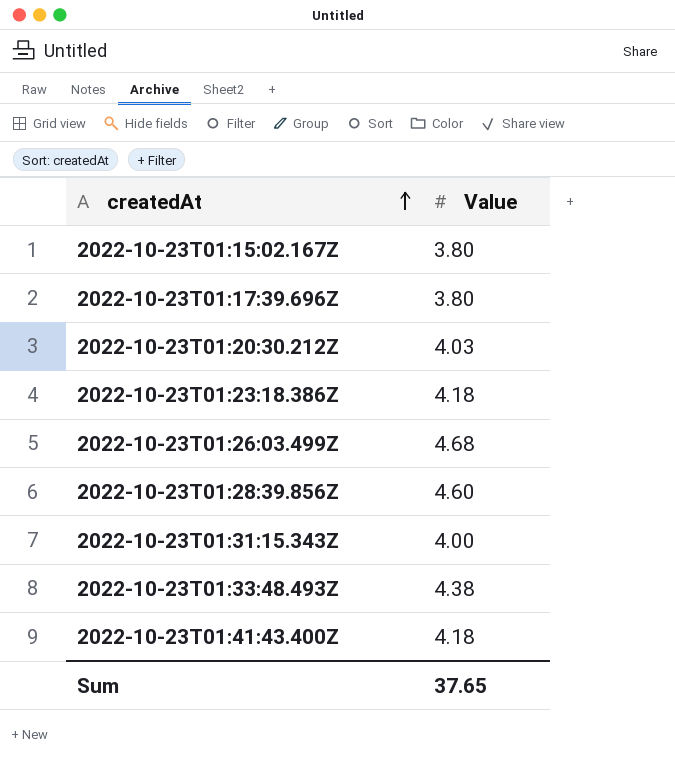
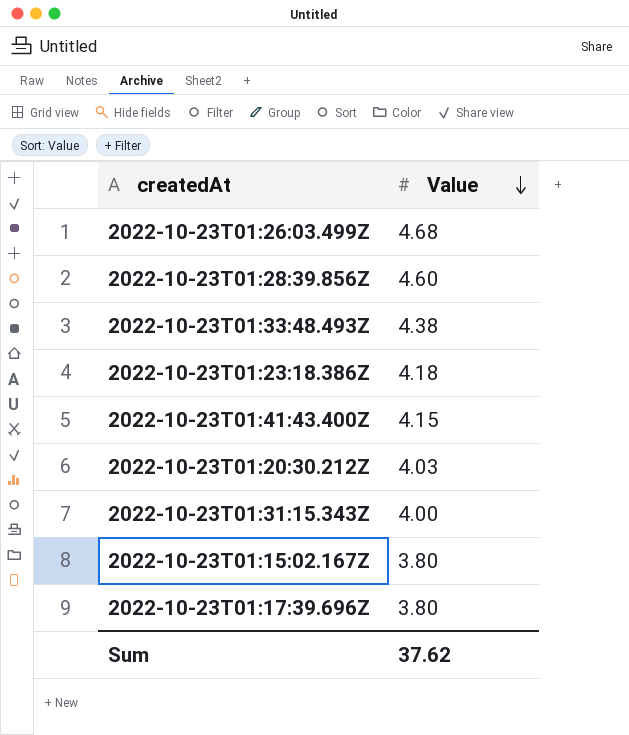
row order: createdAt ascending -> Value descending
2022-10-23T01:41:43.400Z | Value: 4.18 -> 4.15
Sum | Value: 37.65 -> 37.62

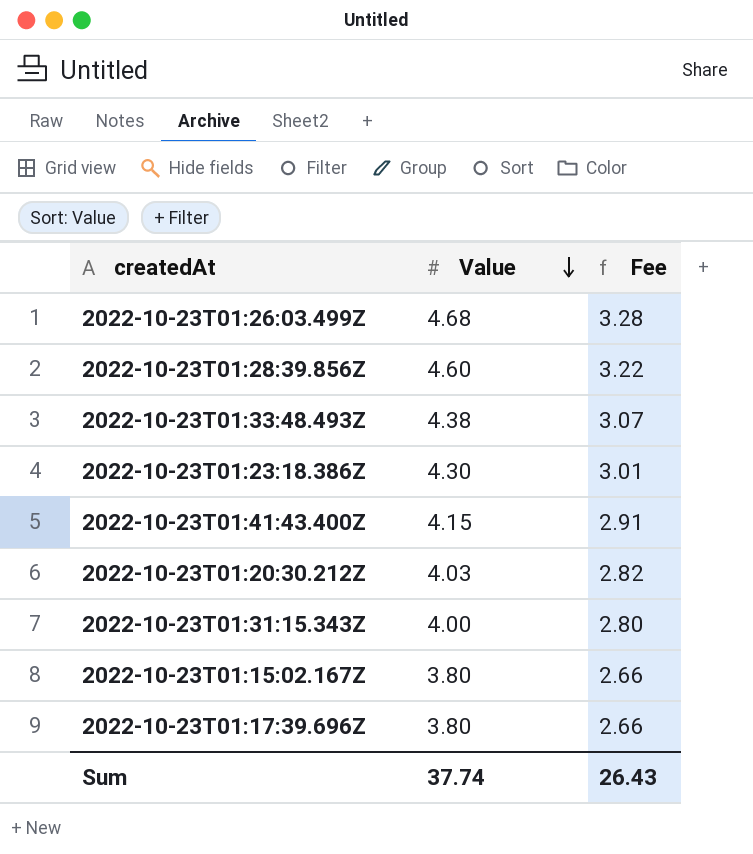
column Fee | formula: none -> [Value] * 0.7
2022-10-23T01:23:18.386Z | Value: 4.18 -> 4.30
Sum | Value: 37.62 -> 37.74

